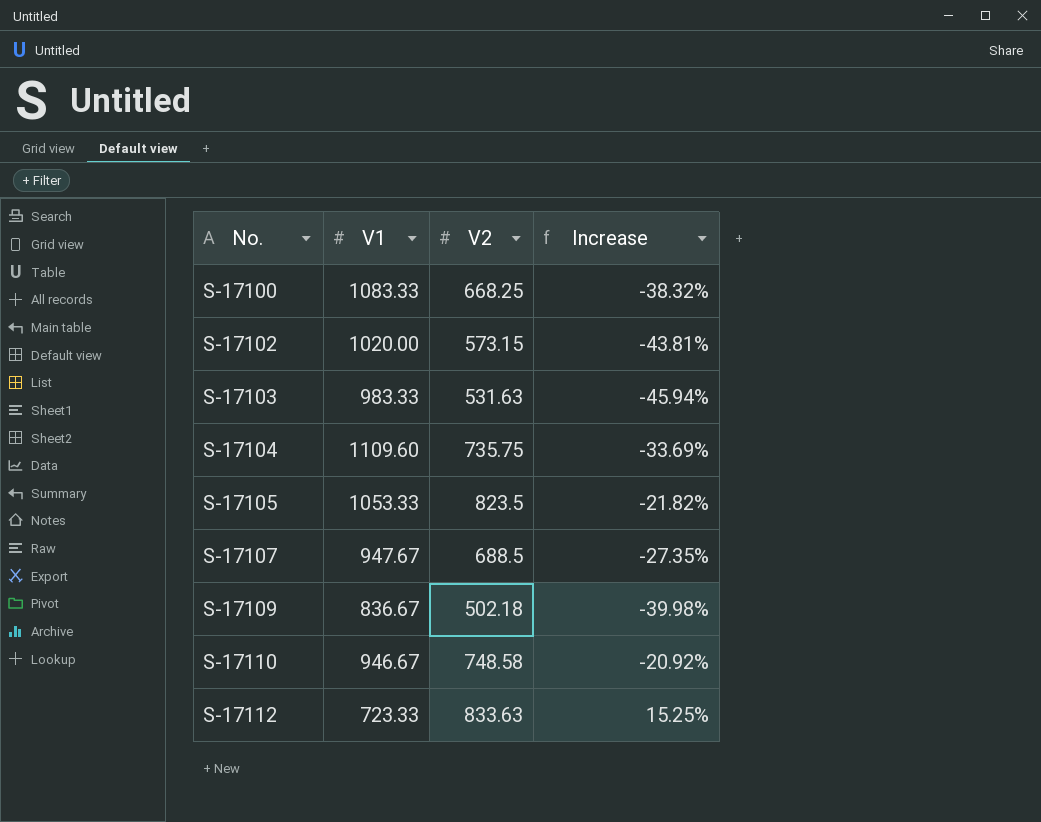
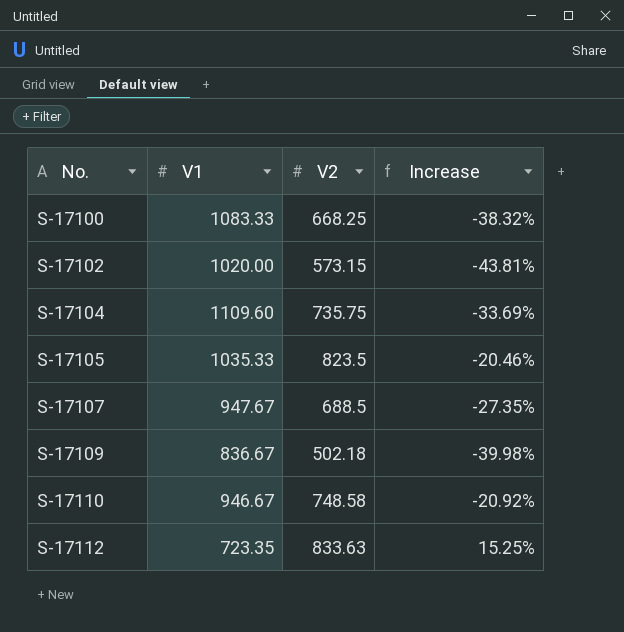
row S-17103: 983.33 | 531.63 | -45.94% -> none
S-17105 | V1: 1053.33 -> 1035.33
S-17105 | Increase: -21.82% -> -20.46%
S-17112 | V1: 723.33 -> 723.35

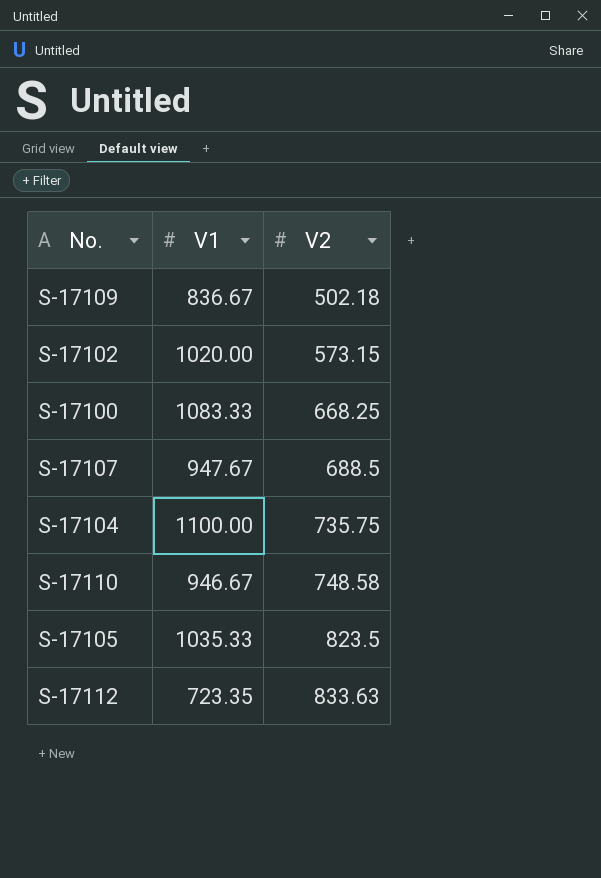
row order: No. ascending -> V2 ascending
column Increase | formula: ([V2] - [V1]) / [V1] -> none
S-17104 | V1: 1109.60 -> 1100.00

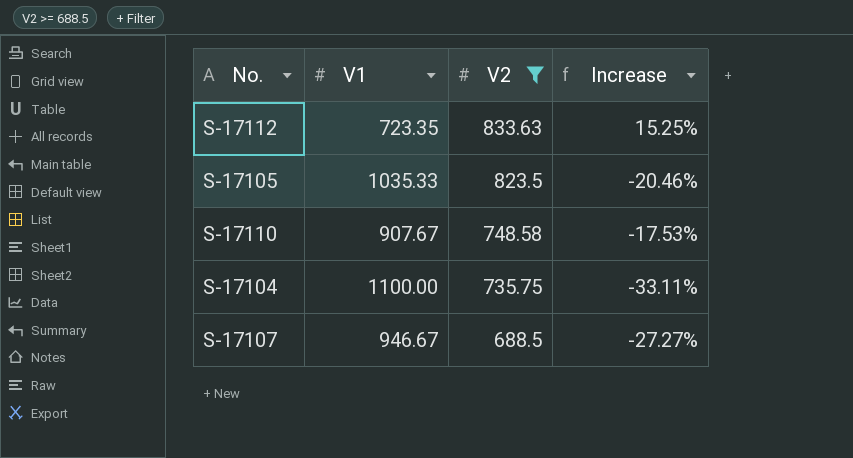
filter: none -> V2 >= 688.5
row order: V2 ascending -> V2 descending
column Increase | formula: none -> ([V2] - [V1]) / [V1]
S-17110 | V1: 946.67 -> 907.67
S-17107 | V1: 947.67 -> 946.67

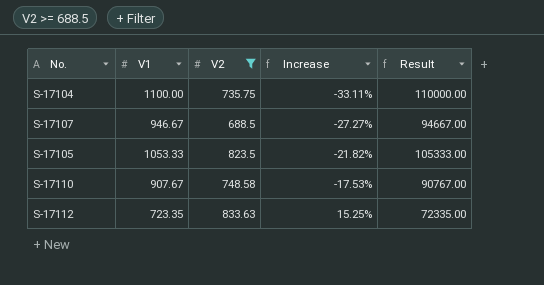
row order: V2 descending -> Increase ascending
column Result | formula: none -> [V1] * 100
S-17105 | V1: 1035.33 -> 1053.33
S-17105 | Increase: -20.46% -> -21.82%

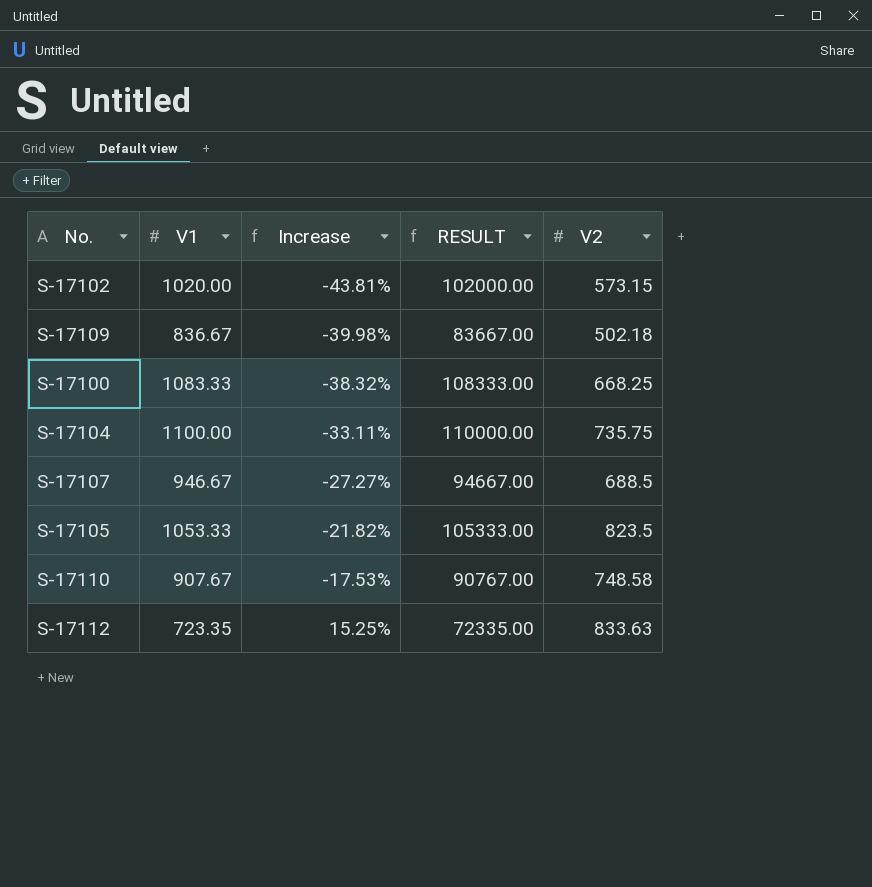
filter: V2 >= 688.5 -> none
column name: Result -> RESULT
column V2 | position: 3 -> 5

